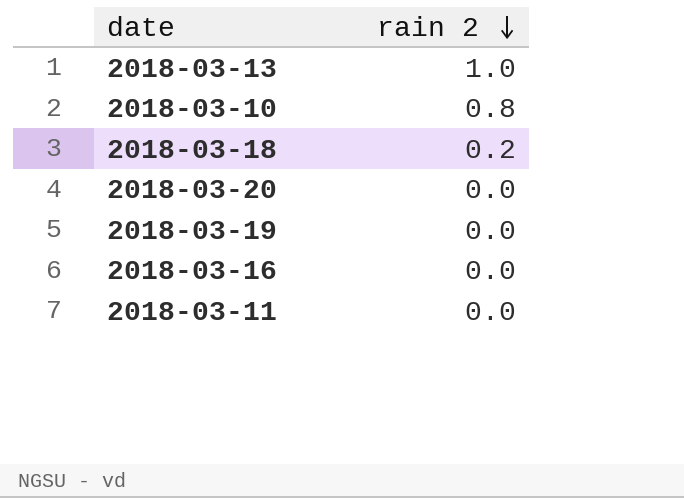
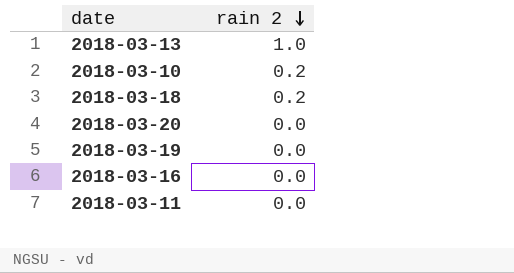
2018-03-10 | rain 2: 0.8 -> 0.2

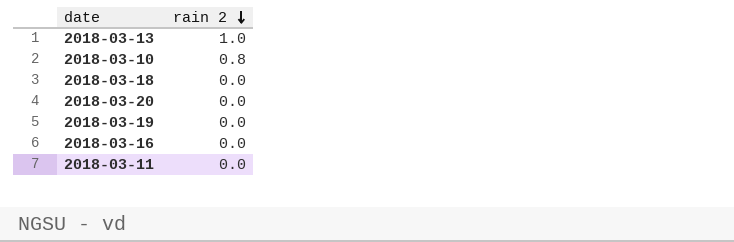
2018-03-10 | rain 2: 0.2 -> 0.8
2018-03-18 | rain 2: 0.2 -> 0.0

